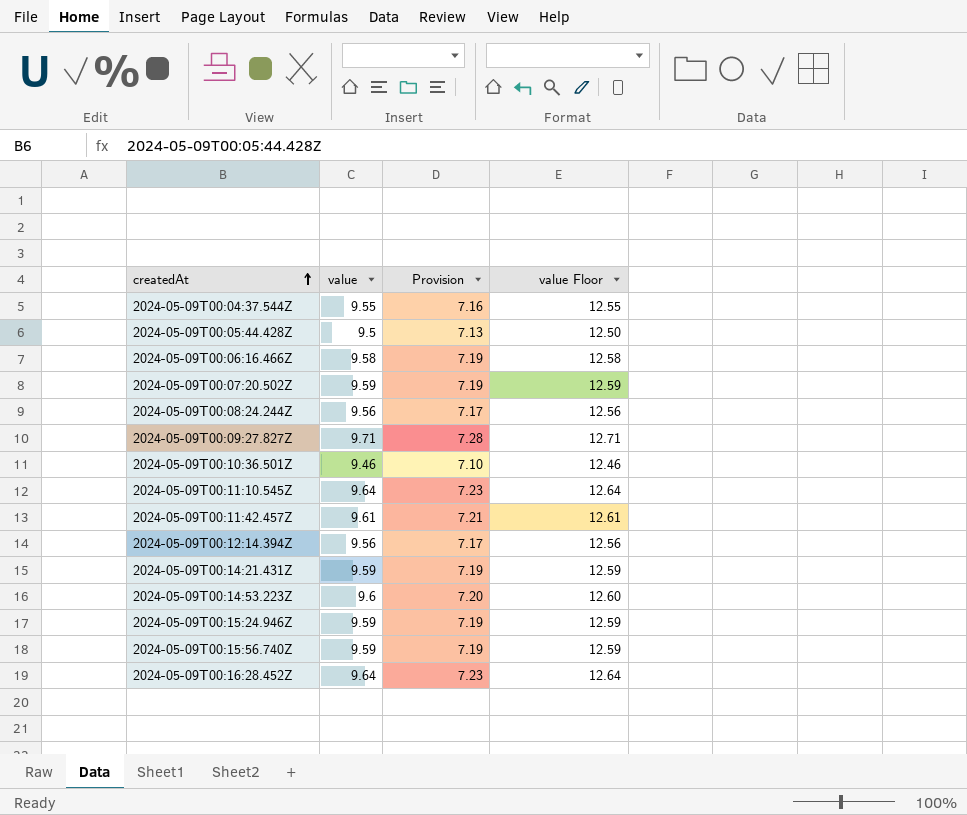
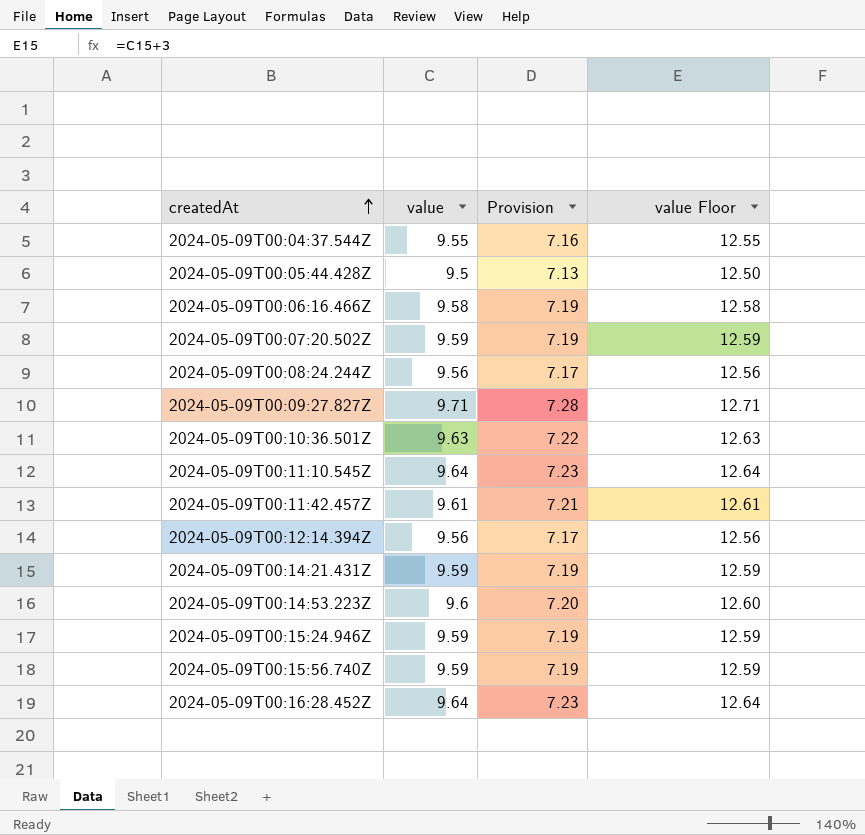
2024-05-09T00:10:36.501Z | value: 9.46 -> 9.63
2024-05-09T00:10:36.501Z | Provision: 7.10 -> 7.22
2024-05-09T00:10:36.501Z | value Floor: 12.46 -> 12.63

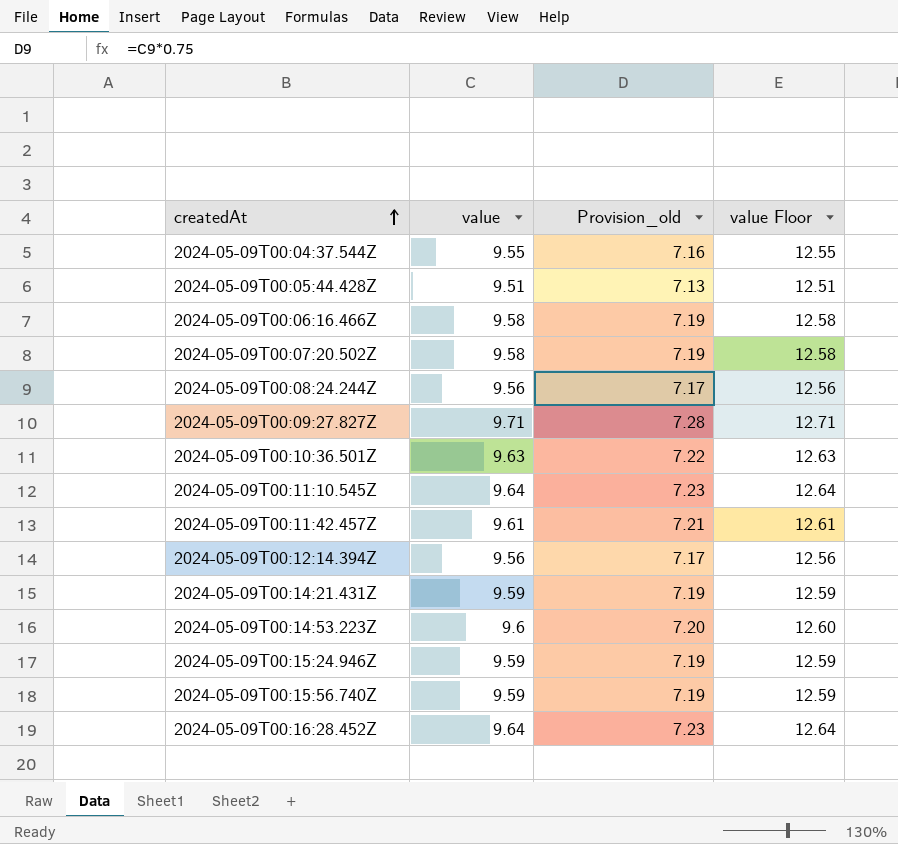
column name: Provision -> Provision_old
2024-05-09T00:05:44.428Z | value: 9.5 -> 9.51
2024-05-09T00:05:44.428Z | value Floor: 12.50 -> 12.51
2024-05-09T00:07:20.502Z | value: 9.59 -> 9.58
2024-05-09T00:07:20.502Z | value Floor: 12.59 -> 12.58

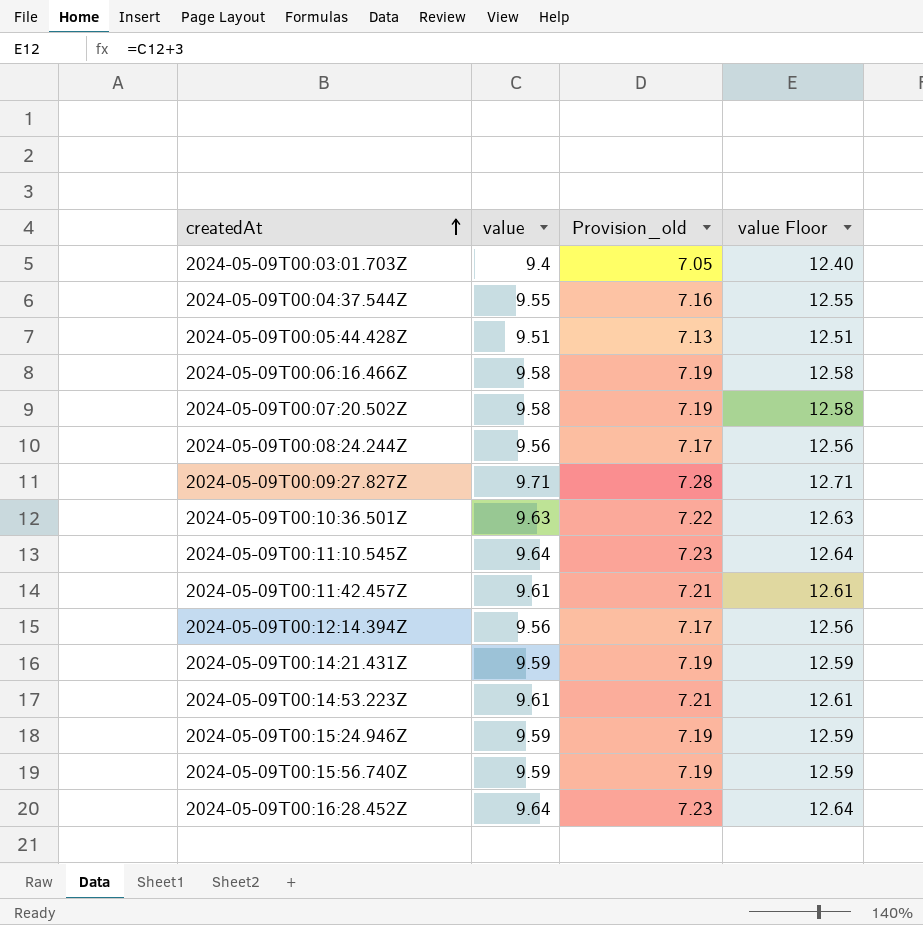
row 2024-05-09T00:03:01.703Z: none -> 9.4 | 7.05 | 12.40
2024-05-09T00:14:53.223Z | value: 9.6 -> 9.61
2024-05-09T00:14:53.223Z | Provision_old: 7.20 -> 7.21
2024-05-09T00:14:53.223Z | value Floor: 12.60 -> 12.61

